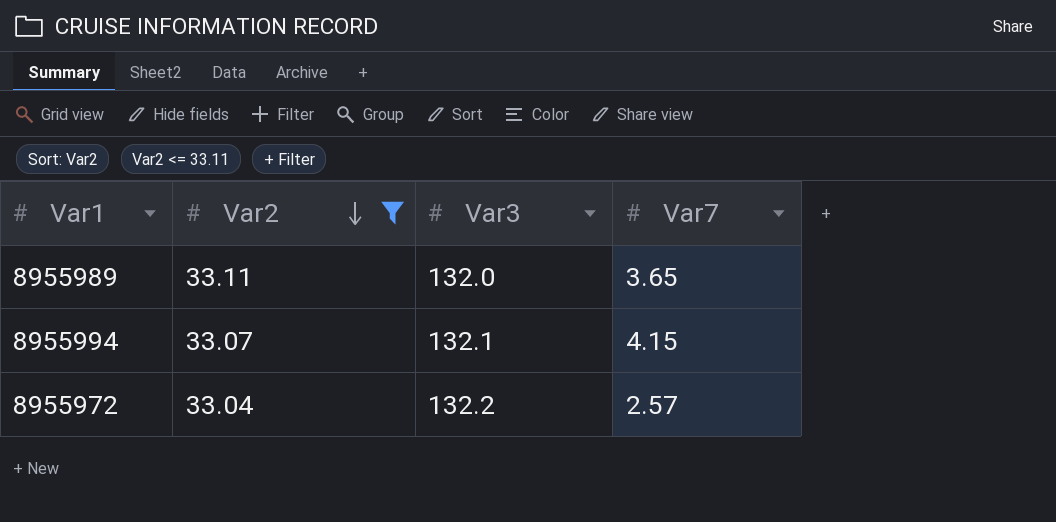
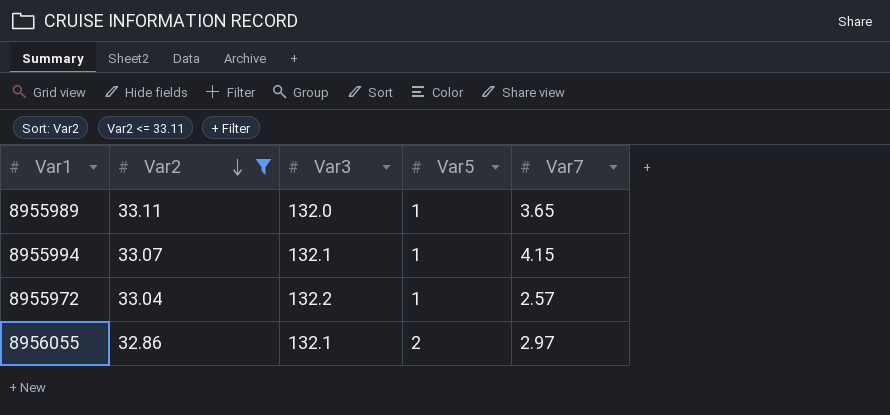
column Var5 | position: none -> 4
row 8956055: none -> 32.86 | 132.1 | 2 | 2.97

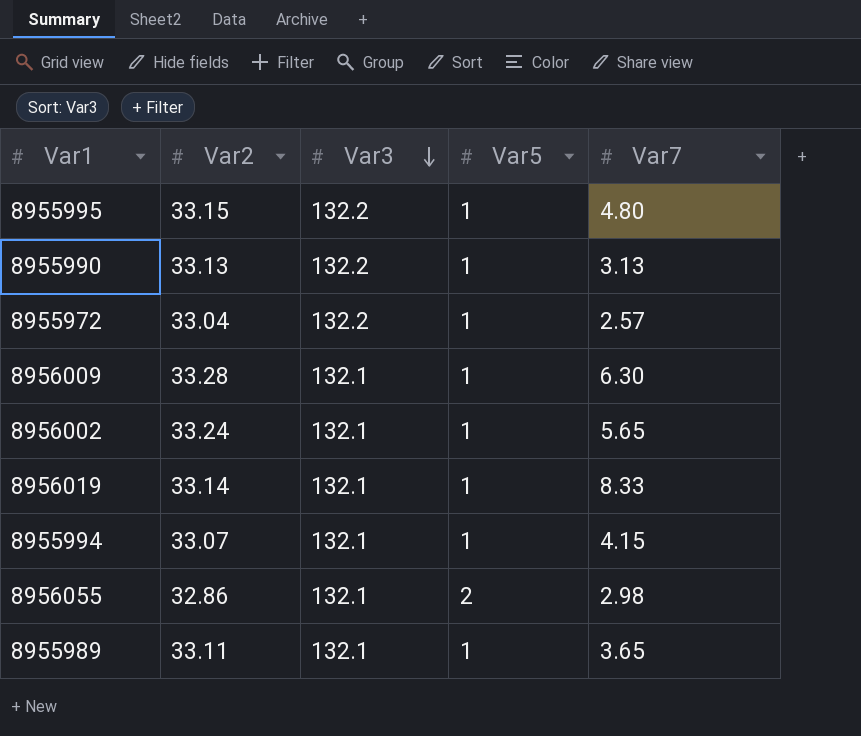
filter: Var2 <= 33.11 -> none
row order: Var2 descending -> Var3 descending
8956055 | Var7: 2.97 -> 2.98
8955989 | Var3: 132.0 -> 132.1

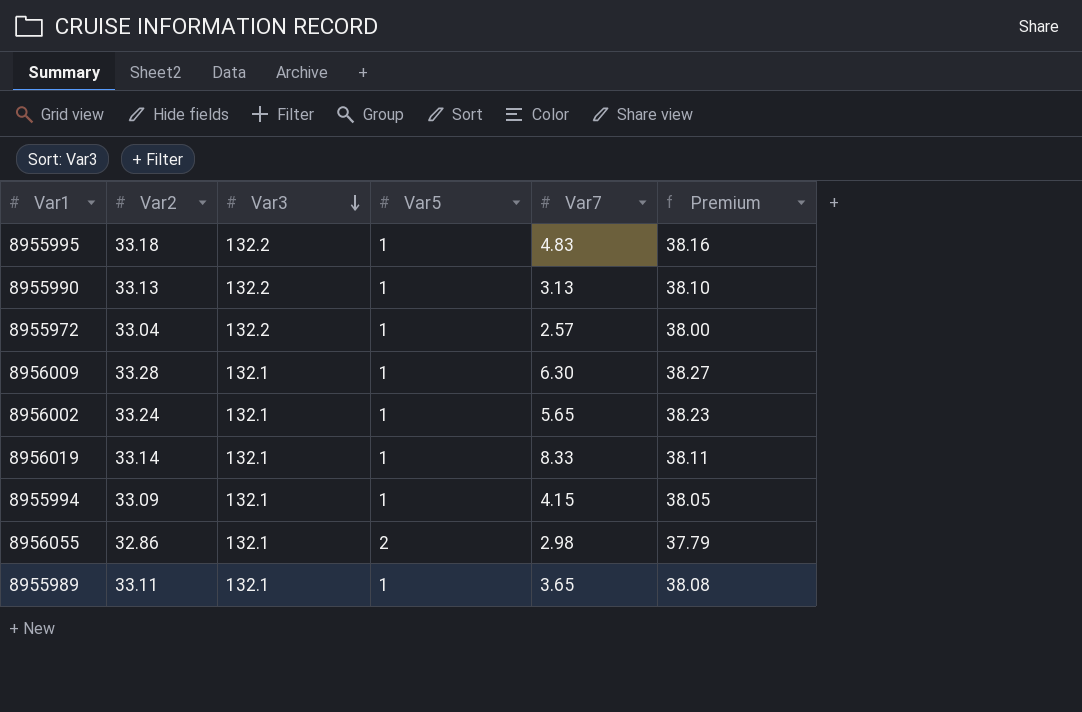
column Premium | formula: none -> [Var2] * 1.15
8955995 | Var2: 33.15 -> 33.18
8955995 | Var7: 4.80 -> 4.83
8955994 | Var2: 33.07 -> 33.09

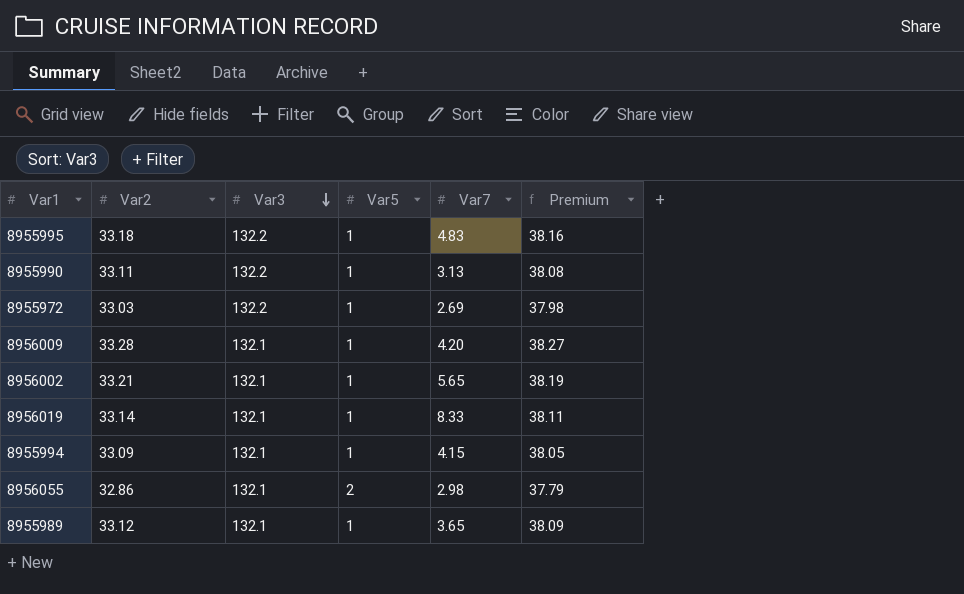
8955990 | Var2: 33.13 -> 33.11
8955990 | Premium: 38.10 -> 38.08
8955972 | Var2: 33.04 -> 33.03
8955972 | Var7: 2.57 -> 2.69
8955972 | Premium: 38.00 -> 37.98
8956009 | Var7: 6.30 -> 4.20
8956002 | Var2: 33.24 -> 33.21
8956002 | Premium: 38.23 -> 38.19
8955989 | Var2: 33.11 -> 33.12
8955989 | Premium: 38.08 -> 38.09

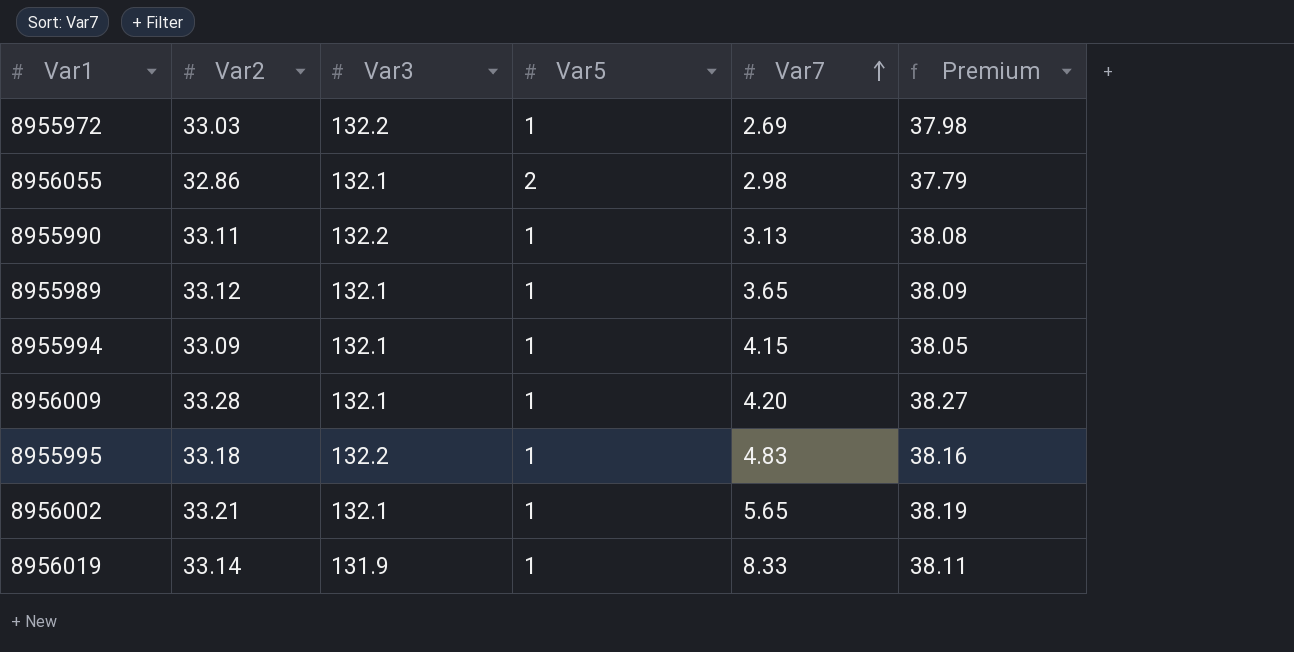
row order: Var3 descending -> Var7 ascending
8956019 | Var3: 132.1 -> 131.9

